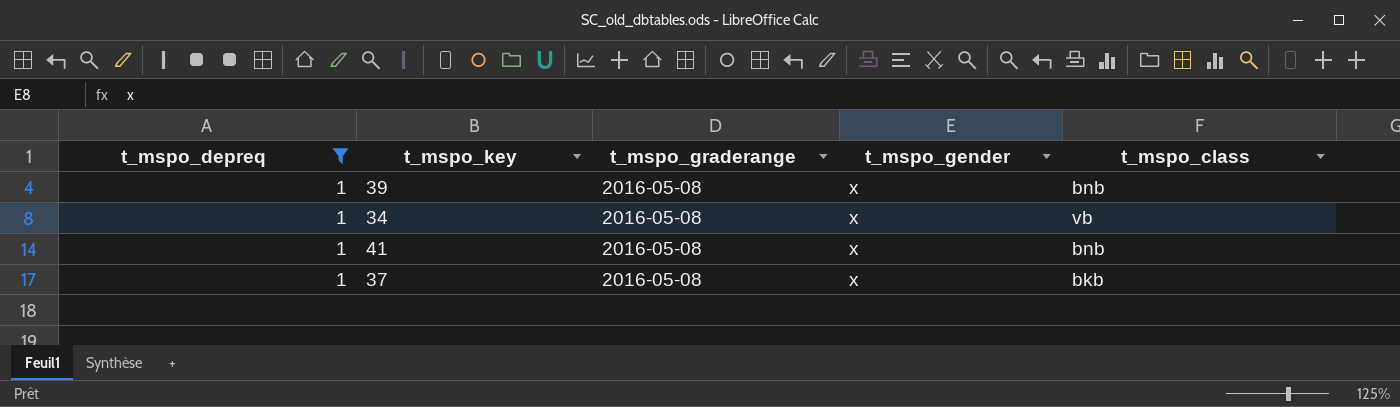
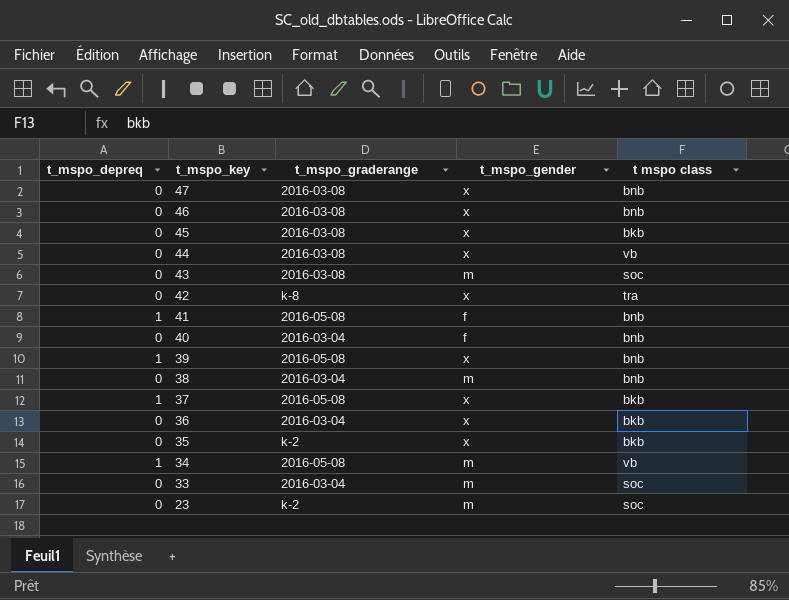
filter: t_mspo_depreq = 1 -> none
row order: none -> t_mspo_key descending
column name: t_mspo_class -> t mspo class
41 | t_mspo_gender: x -> f
34 | t_mspo_gender: x -> m

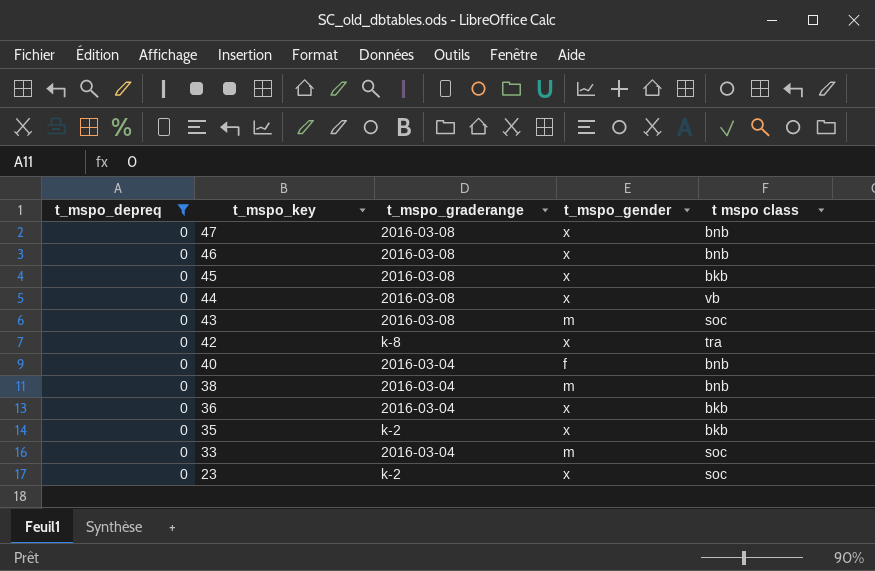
filter: none -> t_mspo_depreq = 0
23 | t_mspo_gender: m -> x

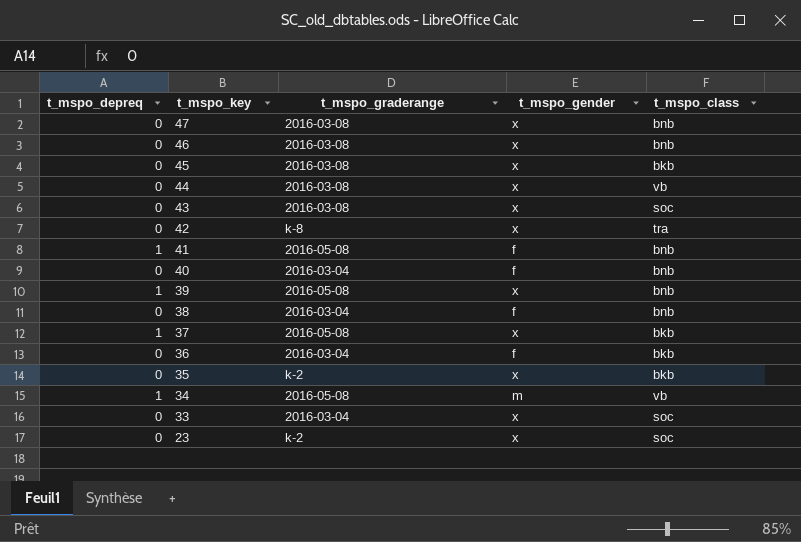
filter: t_mspo_depreq = 0 -> none
column name: t mspo class -> t_mspo_class
43 | t_mspo_gender: m -> x
38 | t_mspo_gender: m -> f
36 | t_mspo_gender: x -> f
33 | t_mspo_gender: m -> x

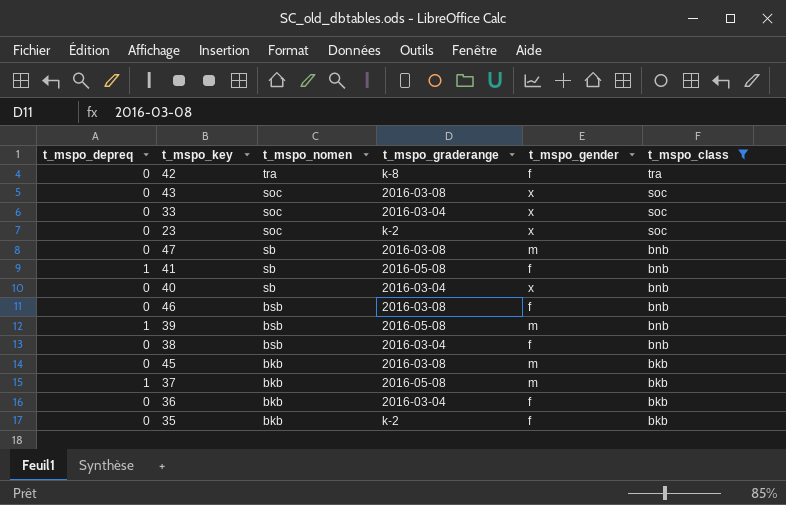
filter: none -> t_mspo_class != vb
row order: t_mspo_key descending -> t_mspo_nomen descending
column t_mspo_nomen | position: none -> 3
42 | t_mspo_gender: x -> f
47 | t_mspo_gender: x -> m
40 | t_mspo_gender: f -> x
46 | t_mspo_gender: x -> f
39 | t_mspo_gender: x -> m
45 | t_mspo_gender: x -> m
37 | t_mspo_gender: x -> m
35 | t_mspo_gender: x -> f

